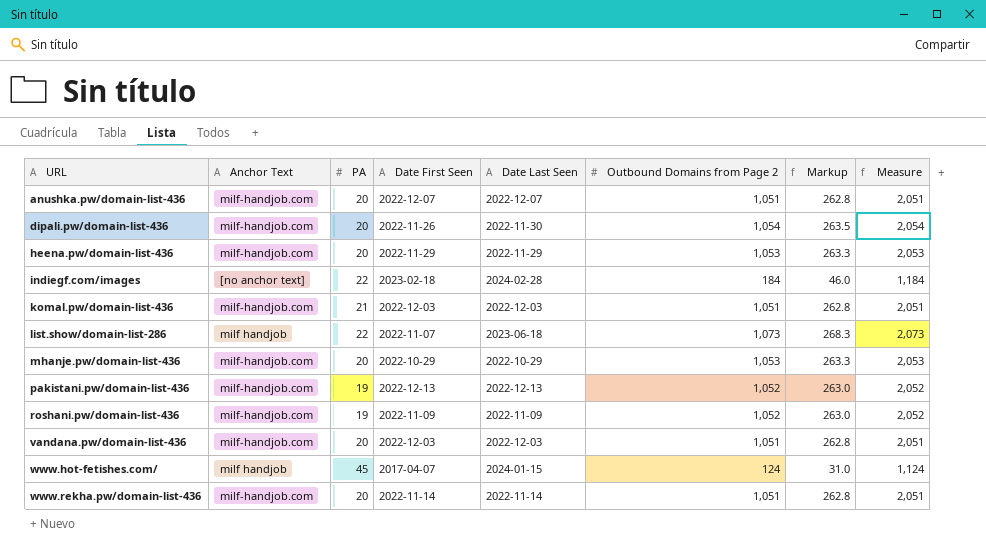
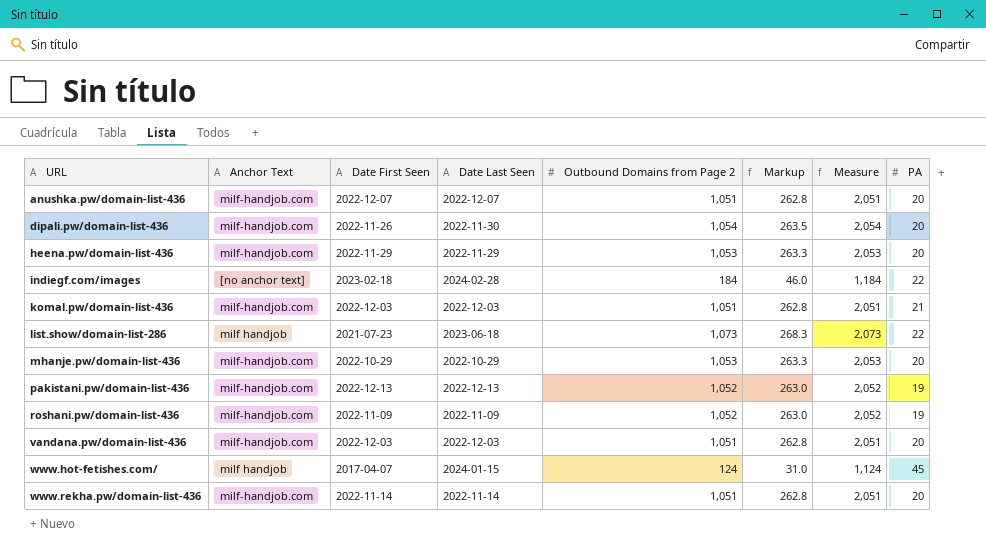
column PA | position: 3 -> 8
list.show/domain-list-286 | Date First Seen: 2022-11-07 -> 2021-07-23

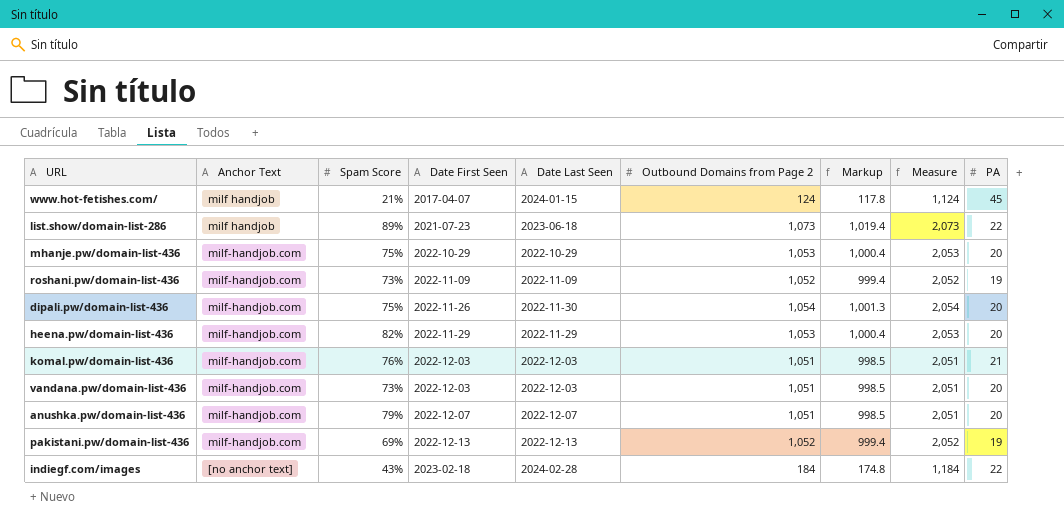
row order: URL ascending -> Date First Seen ascending
column Spam Score | position: none -> 3
column Markup | formula: [Outbound Domains from Page 2] * 0.25 -> [Outbound Domains from Page 2] * 0.95
row www.rekha.pw/domain-list-436: milf-handjob.com | 2022-11-14 | 2022-11-14 | 1,051 | 262.8 | 2,051 | 20 -> none

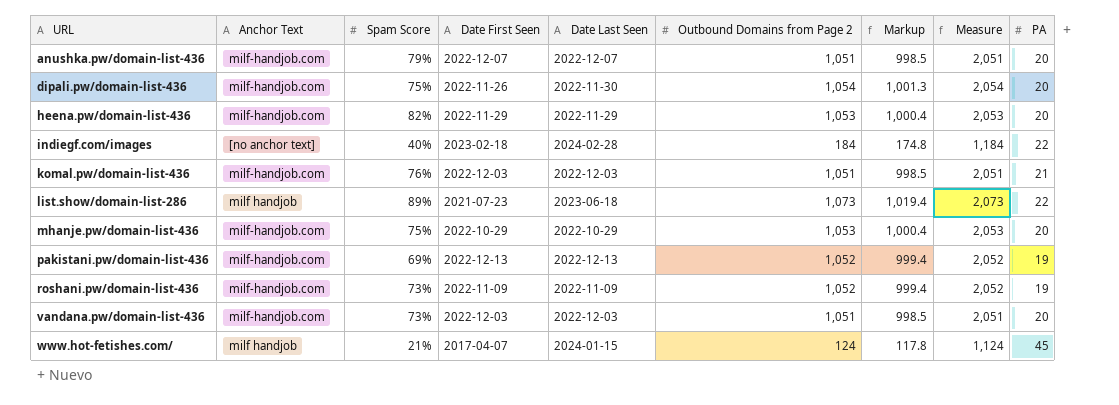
row order: Date First Seen ascending -> URL ascending
indiegf.com/images | Spam Score: 43% -> 40%

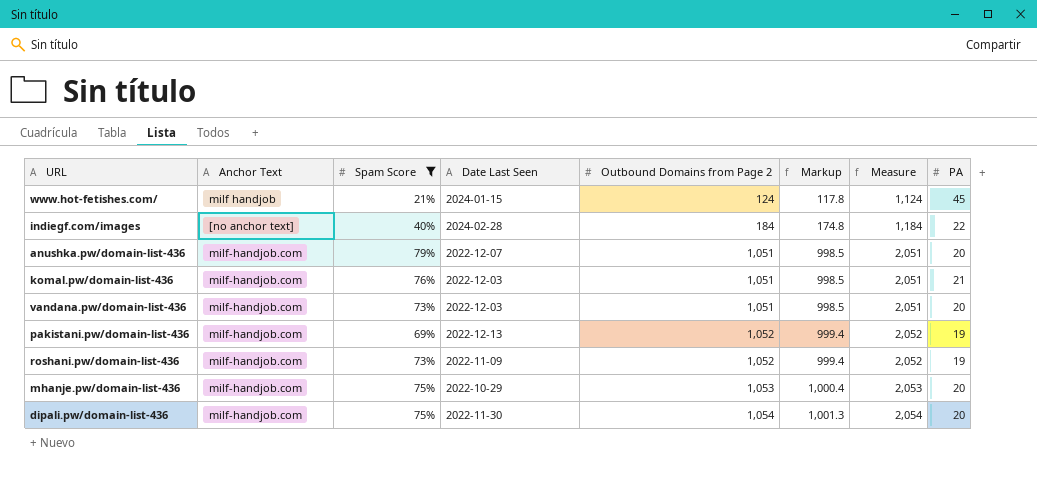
filter: none -> Spam Score <= 79%
row order: URL ascending -> Outbound Domains from Page 2 ascending
column Date First Seen | position: 4 -> none

